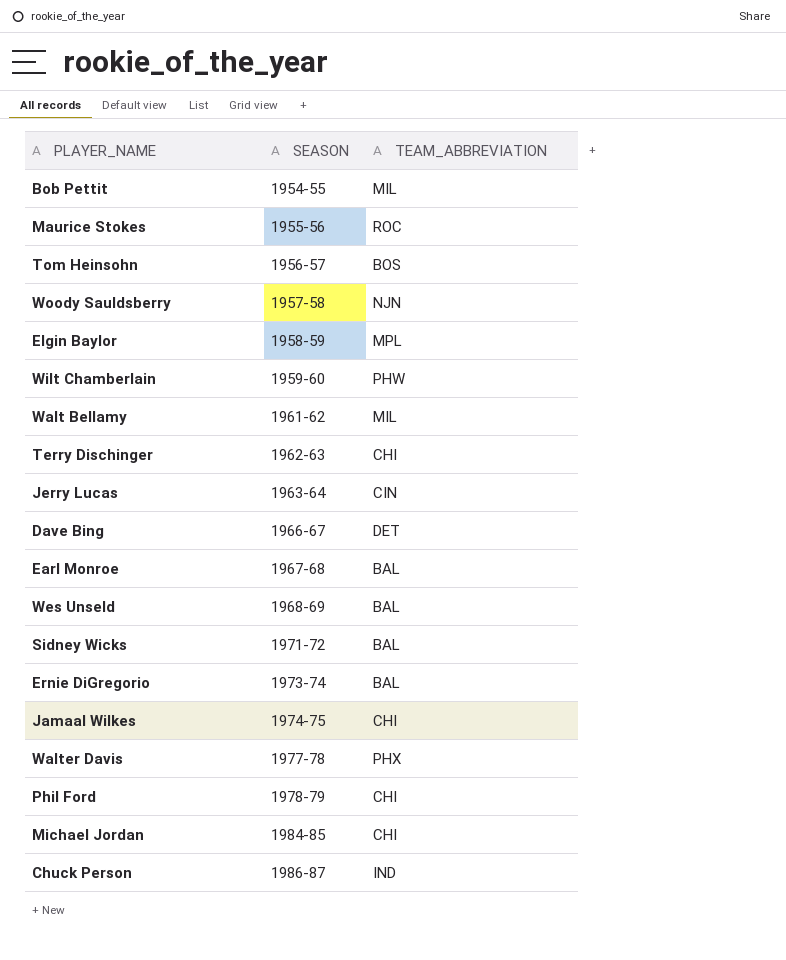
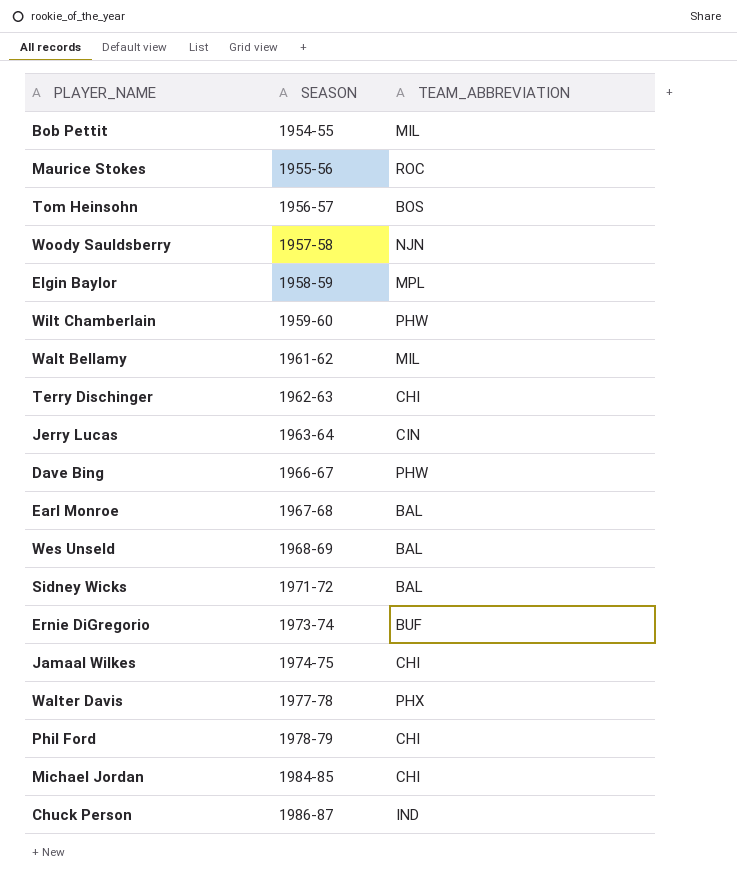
Dave Bing | TEAM_ABBREVIATION: DET -> PHW
Ernie DiGregorio | TEAM_ABBREVIATION: BAL -> BUF

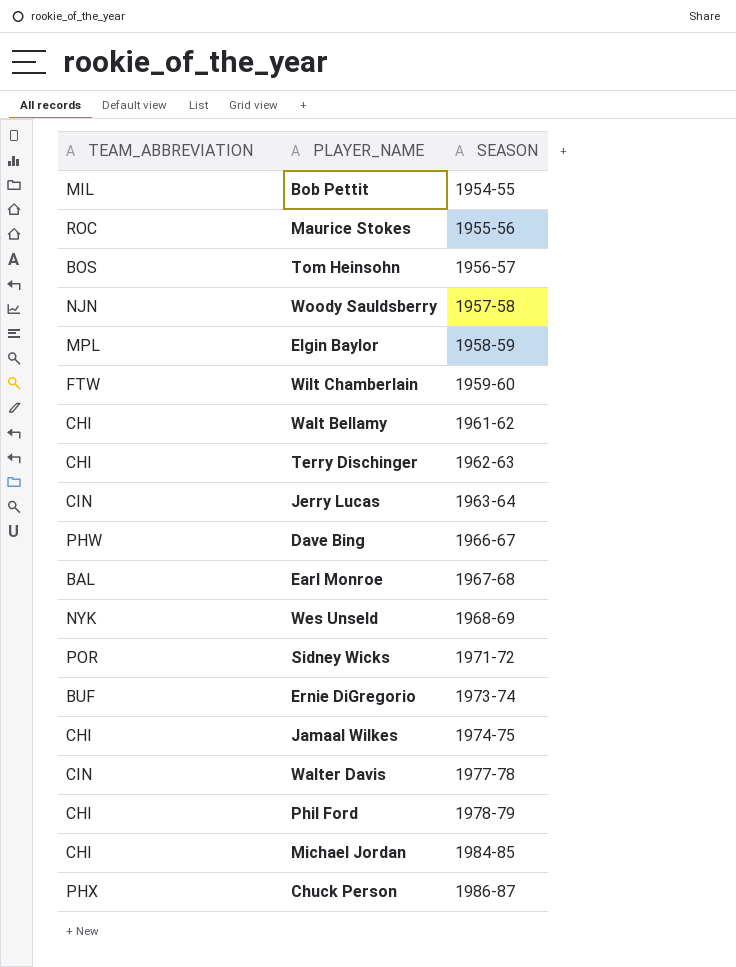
column TEAM_ABBREVIATION | position: 3 -> 1
Wilt Chamberlain | TEAM_ABBREVIATION: PHW -> FTW
Walt Bellamy | TEAM_ABBREVIATION: MIL -> CHI
Wes Unseld | TEAM_ABBREVIATION: BAL -> NYK
Sidney Wicks | TEAM_ABBREVIATION: BAL -> POR
Walter Davis | TEAM_ABBREVIATION: PHX -> CIN
Chuck Person | TEAM_ABBREVIATION: IND -> PHX

